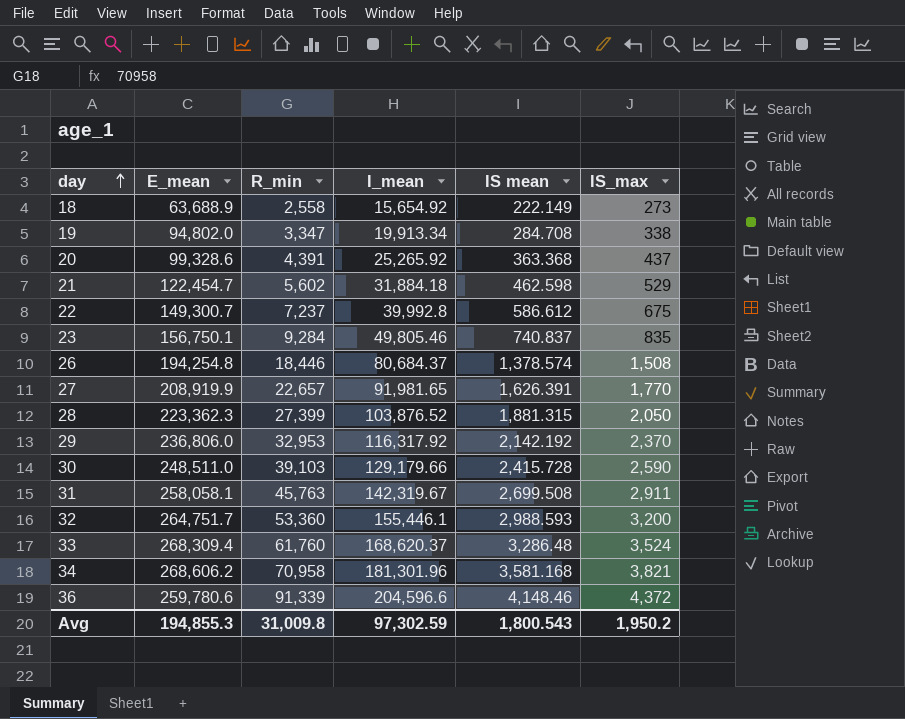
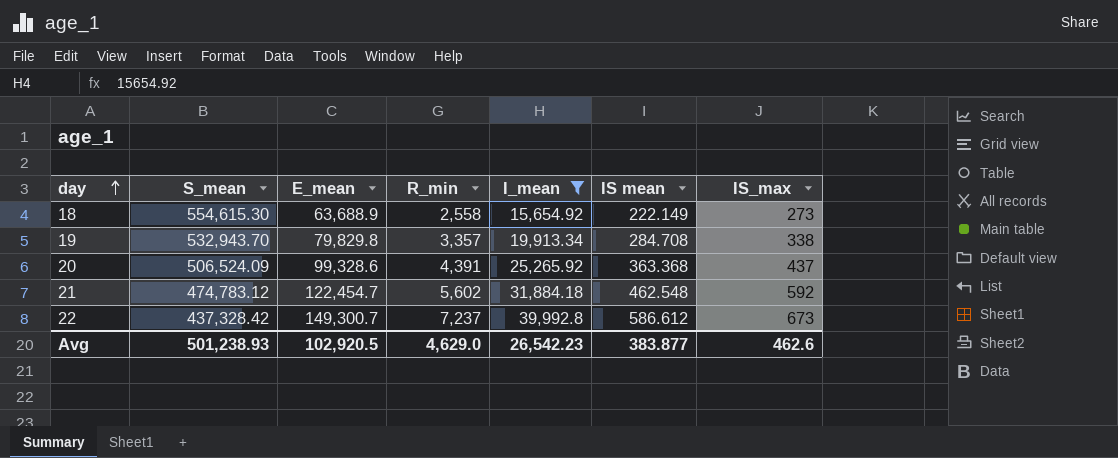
filter: none -> I_mean <= 39,992.8
column S_mean | position: none -> 2
19 | E_mean: 94,802.0 -> 79,829.8
19 | R_min: 3,347 -> 3,357
21 | IS mean: 462.598 -> 462.548
21 | IS_max: 529 -> 592
22 | IS_max: 675 -> 673
Avg | E_mean: 194,855.3 -> 102,920.5
Avg | R_min: 31,009.8 -> 4,629.0
Avg | I_mean: 97,302.59 -> 26,542.23
Avg | IS mean: 1,800.543 -> 383.877
Avg | IS_max: 1,950.2 -> 462.6

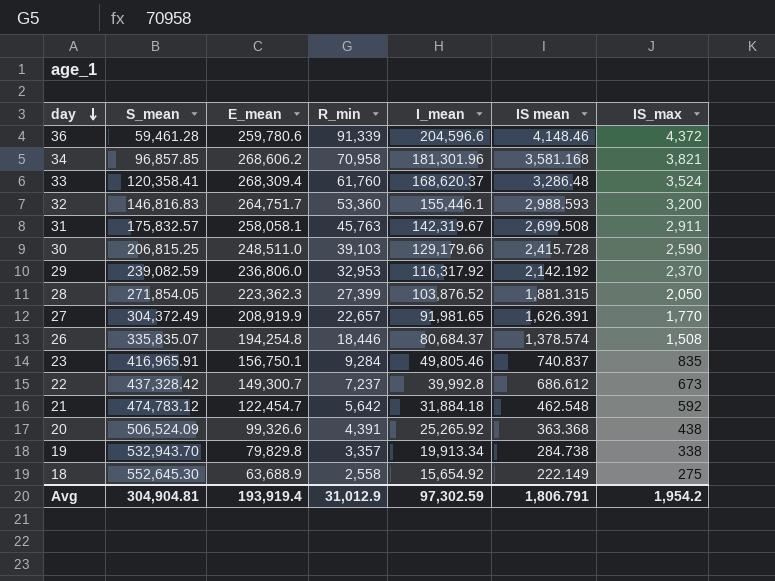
filter: I_mean <= 39,992.8 -> none
row order: day ascending -> day descending
22 | IS mean: 586.612 -> 686.612
21 | R_min: 5,602 -> 5,642
20 | E_mean: 99,328.6 -> 99,326.6
20 | IS_max: 437 -> 438
19 | IS mean: 284.708 -> 284.738
18 | S_mean: 554,615.30 -> 552,645.30
18 | IS_max: 273 -> 275
Avg | S_mean: 501,238.93 -> 304,904.81
Avg | E_mean: 102,920.5 -> 193,919.4
Avg | R_min: 4,629.0 -> 31,012.9
Avg | I_mean: 26,542.23 -> 97,302.59
Avg | IS mean: 383.877 -> 1,806.791
Avg | IS_max: 462.6 -> 1,954.2

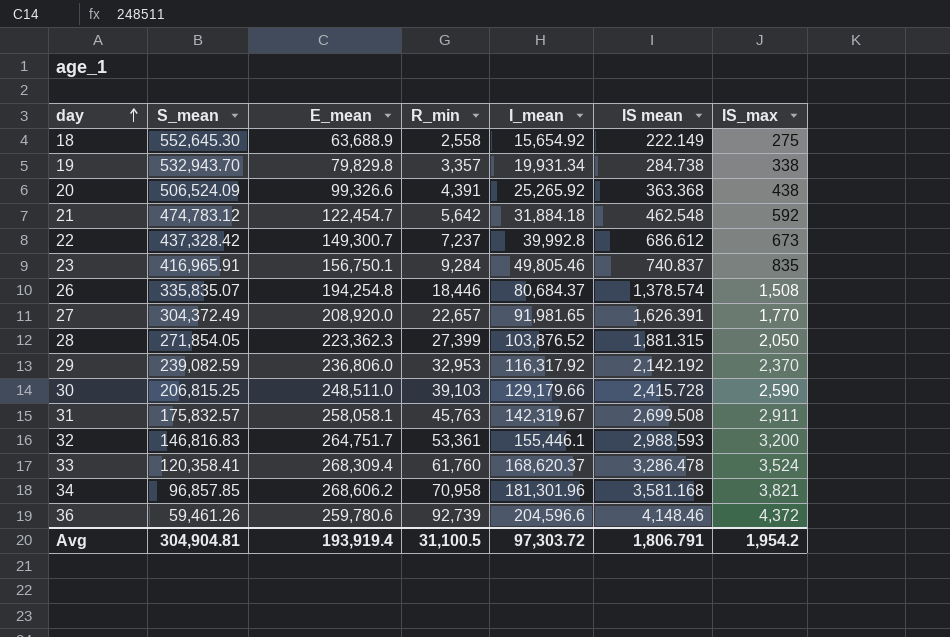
row order: day descending -> day ascending
19 | I_mean: 19,913.34 -> 19,931.34
27 | E_mean: 208,919.9 -> 208,920.0
32 | R_min: 53,360 -> 53,361
33 | IS mean: 3,286.48 -> 3,286.478
36 | S_mean: 59,461.28 -> 59,461.26
36 | R_min: 91,339 -> 92,739
Avg | R_min: 31,012.9 -> 31,100.5
Avg | I_mean: 97,302.59 -> 97,303.72

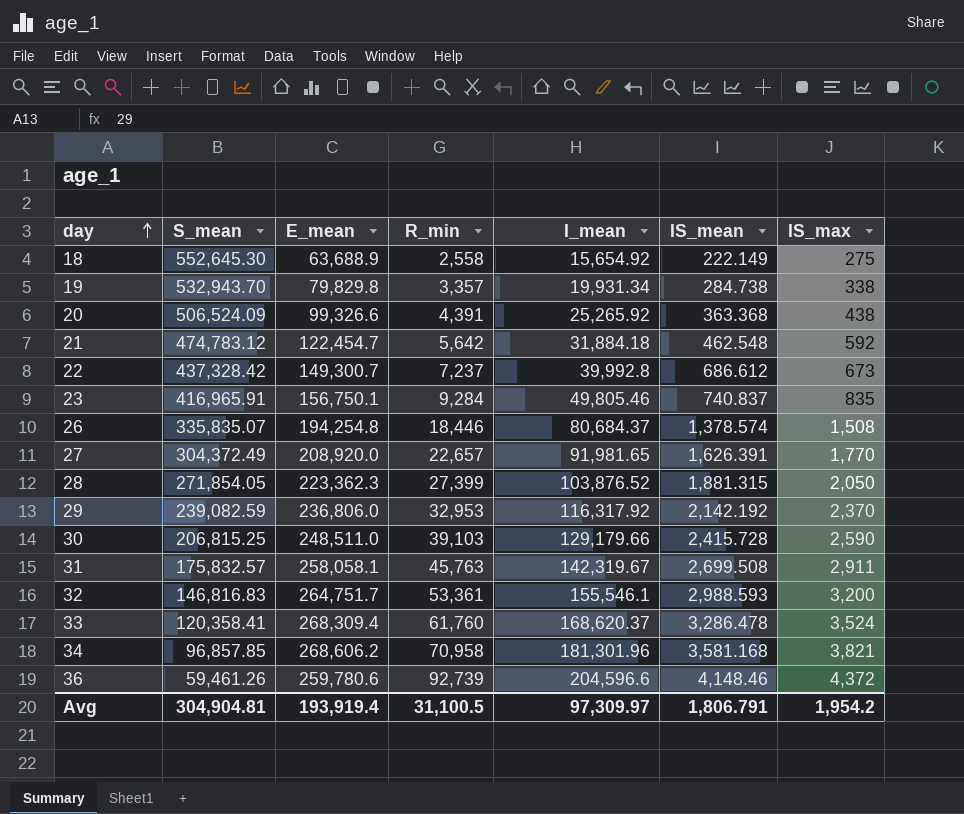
column name: IS mean -> IS_mean
32 | I_mean: 155,446.1 -> 155,546.1
Avg | I_mean: 97,303.72 -> 97,309.97

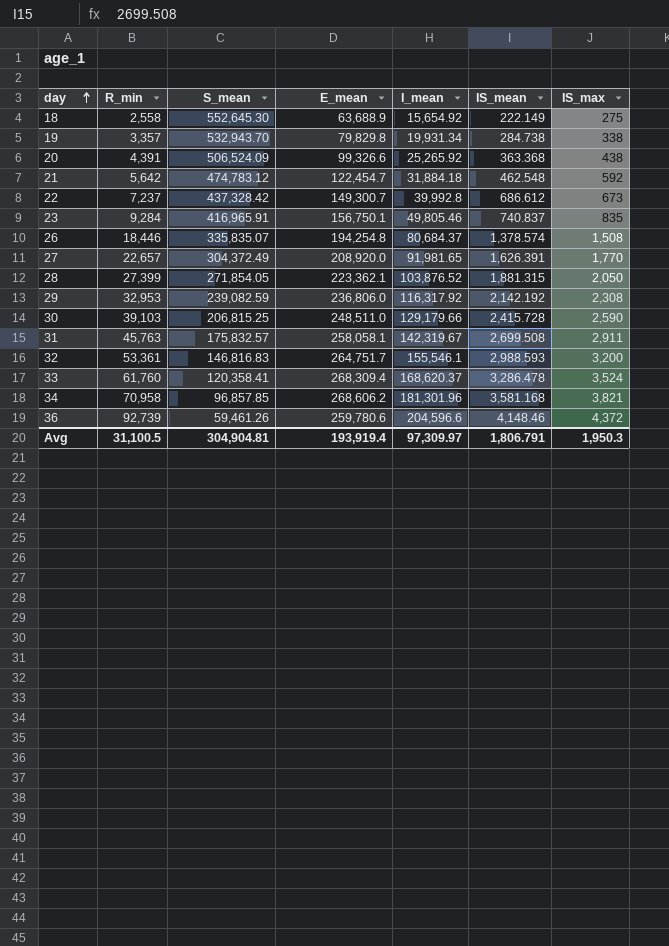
column R_min | position: 4 -> 2
28 | E_mean: 223,362.3 -> 223,362.1
29 | IS_max: 2,370 -> 2,308
Avg | IS_max: 1,954.2 -> 1,950.3

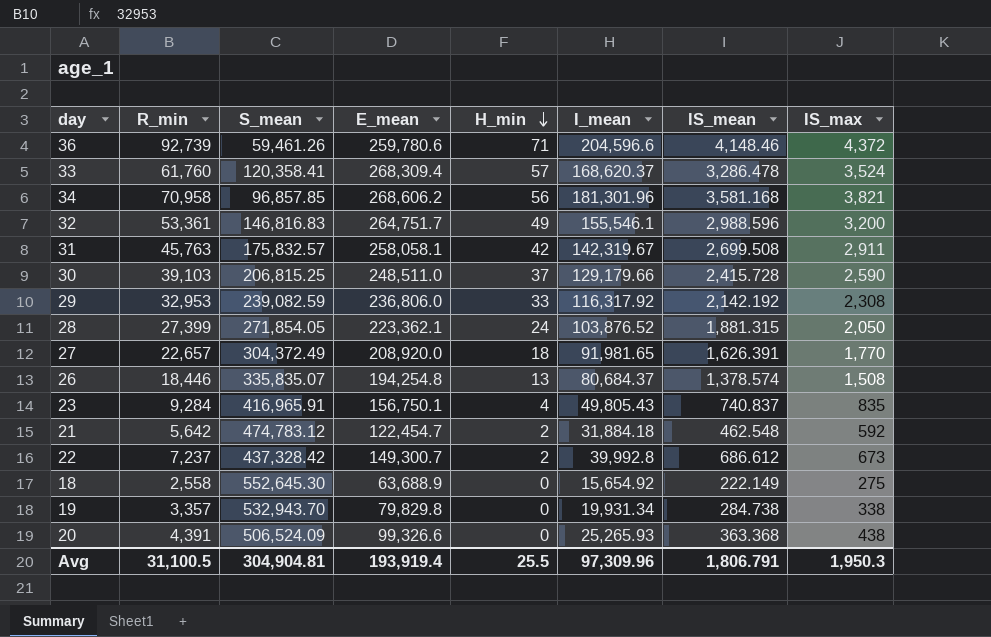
row order: day ascending -> H_min descending
column H_min | position: none -> 5
32 | IS_mean: 2,988.593 -> 2,988.596
23 | I_mean: 49,805.46 -> 49,805.43
20 | I_mean: 25,265.92 -> 25,265.93
Avg | I_mean: 97,309.97 -> 97,309.96

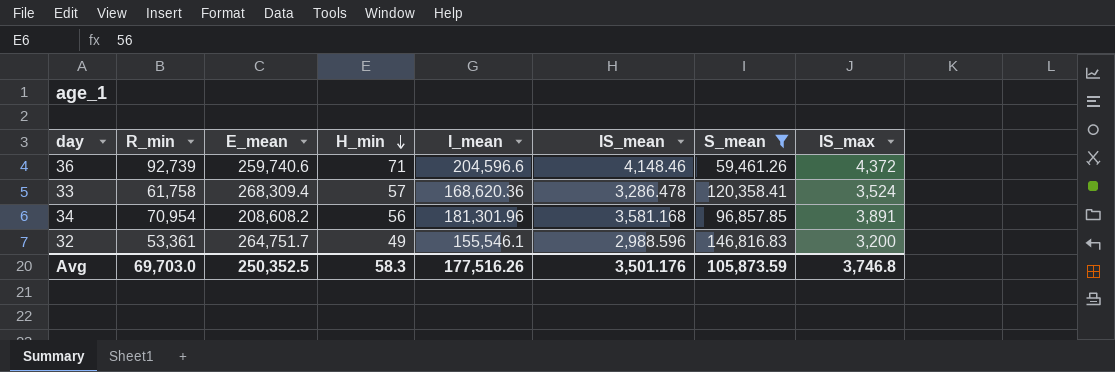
filter: none -> S_mean <= 146,816.83
column S_mean | position: 3 -> 7
36 | E_mean: 259,780.6 -> 259,740.6
33 | R_min: 61,760 -> 61,758
33 | I_mean: 168,620.37 -> 168,620.36
34 | R_min: 70,958 -> 70,954
34 | E_mean: 268,606.2 -> 208,608.2
34 | IS_max: 3,821 -> 3,891
Avg | R_min: 31,100.5 -> 69,703.0
Avg | E_mean: 193,919.4 -> 250,352.5
Avg | H_min: 25.5 -> 58.3
Avg | I_mean: 97,309.96 -> 177,516.26
Avg | IS_mean: 1,806.791 -> 3,501.176
Avg | S_mean: 304,904.81 -> 105,873.59
Avg | IS_max: 1,950.3 -> 3,746.8

